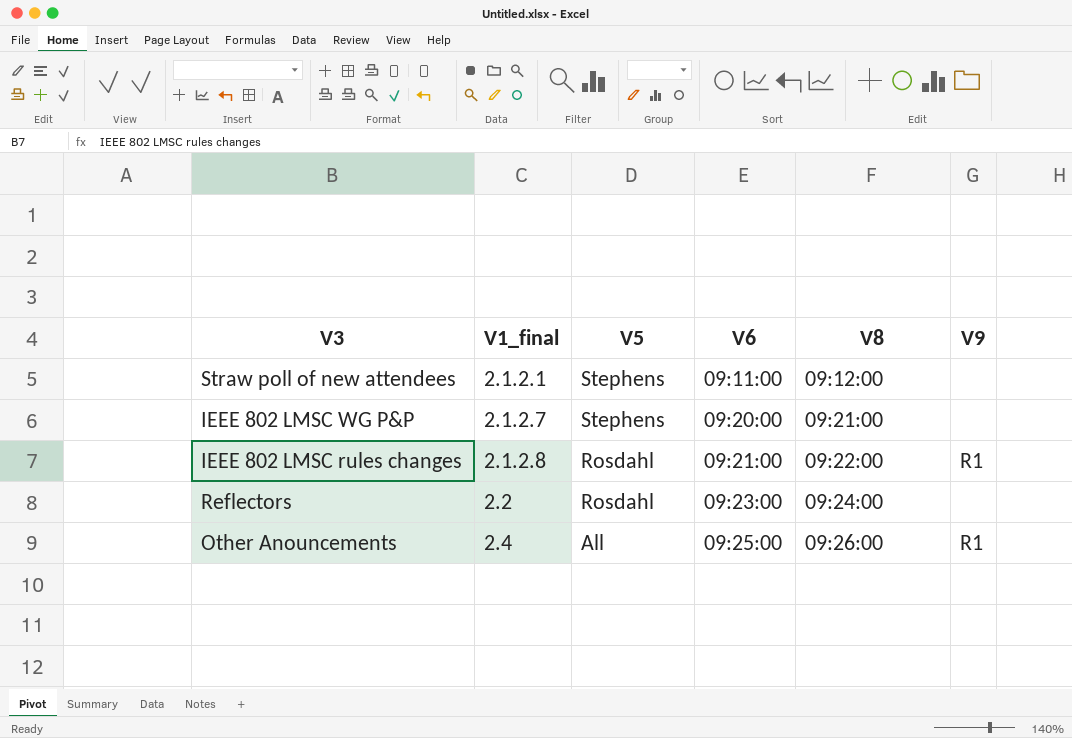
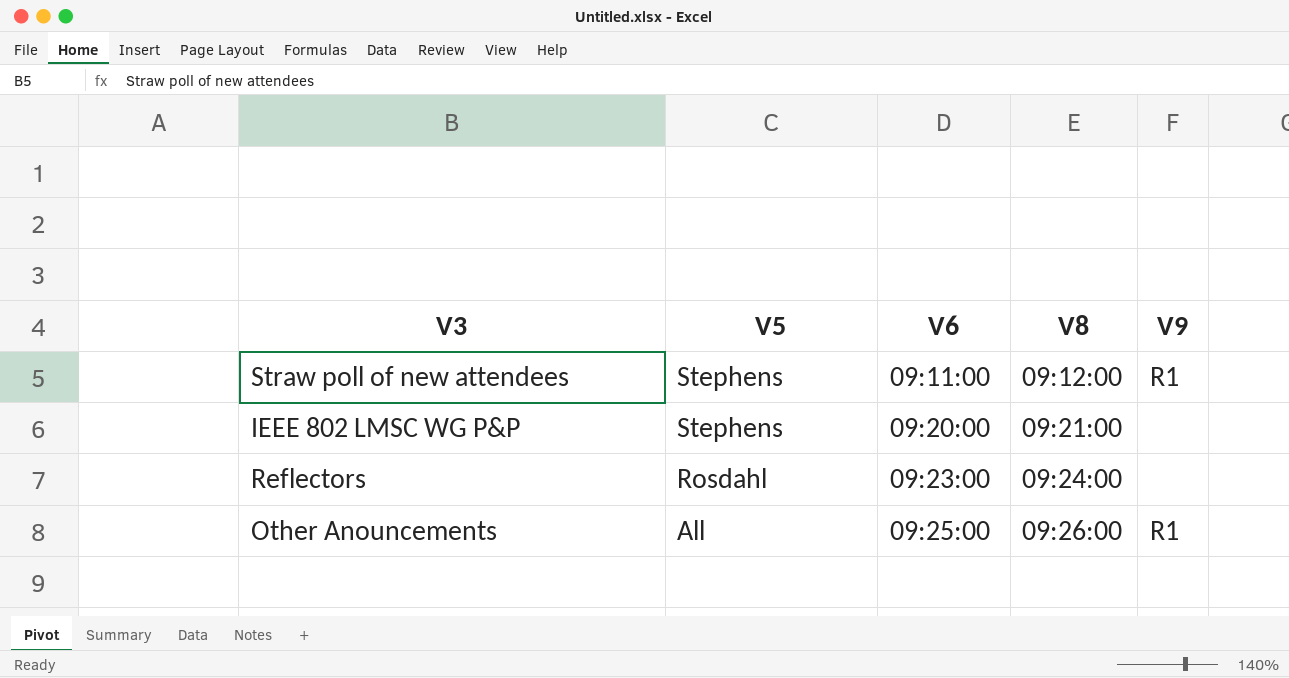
column V1_final | position: 2 -> none
row IEEE 802 LMSC rules changes: 2.1.2.8 | Rosdahl | 09:21:00 | 09:22:00 | R1 -> none
Straw poll of new attendees | V9: none -> R1

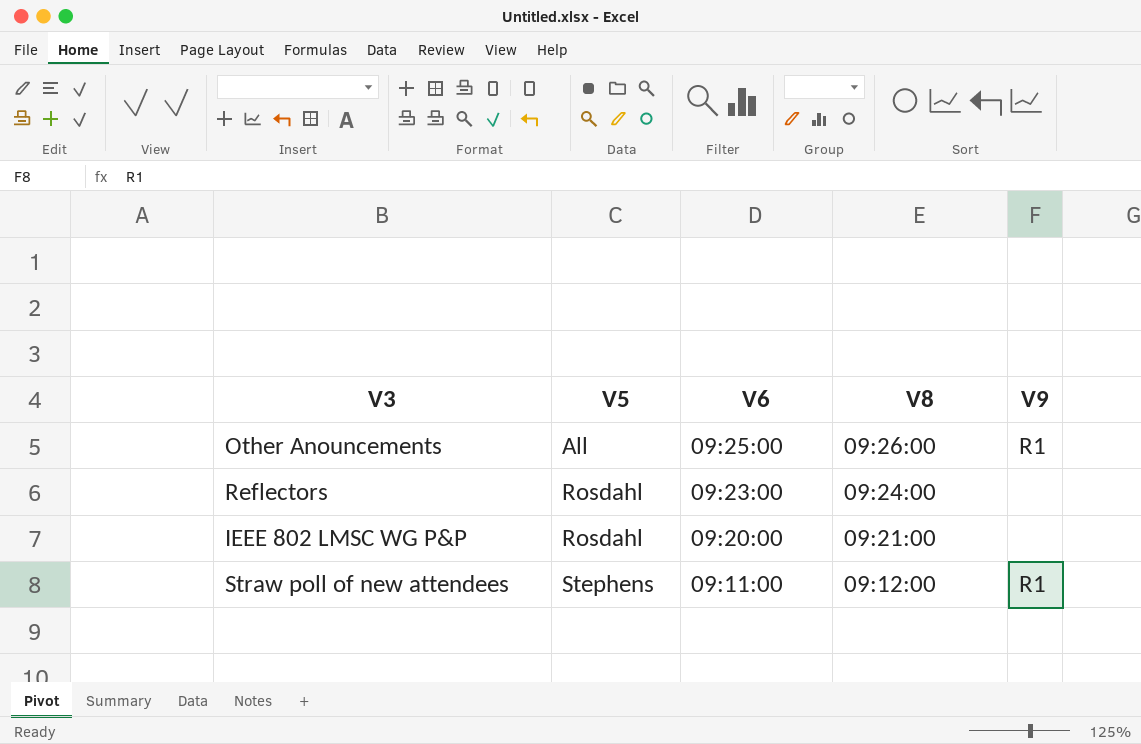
row order: V5 descending -> V5 ascending
IEEE 802 LMSC WG P&P | V5: Stephens -> Rosdahl

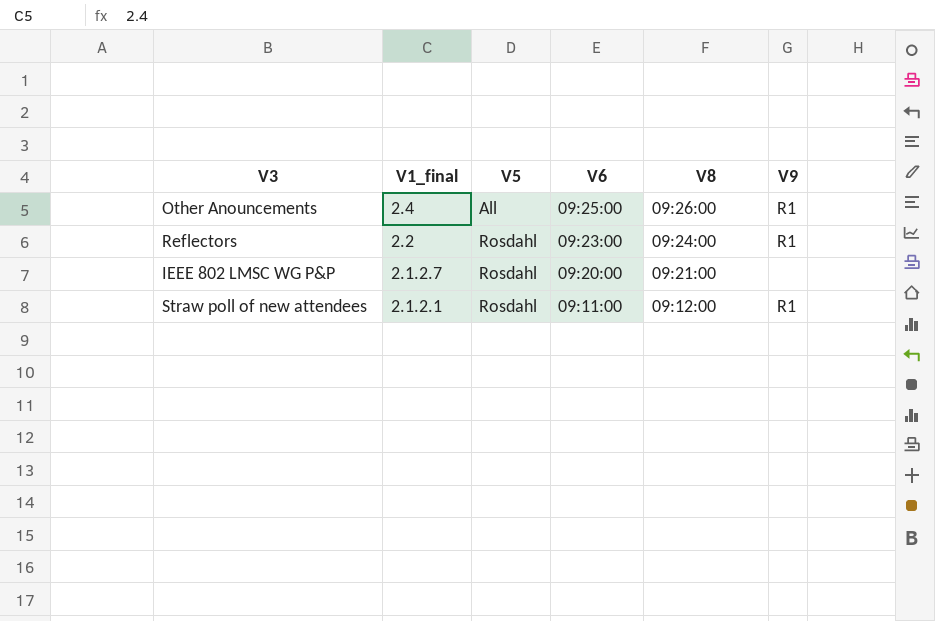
column V1_final | position: none -> 2
Reflectors | V9: none -> R1
Straw poll of new attendees | V5: Stephens -> Rosdahl

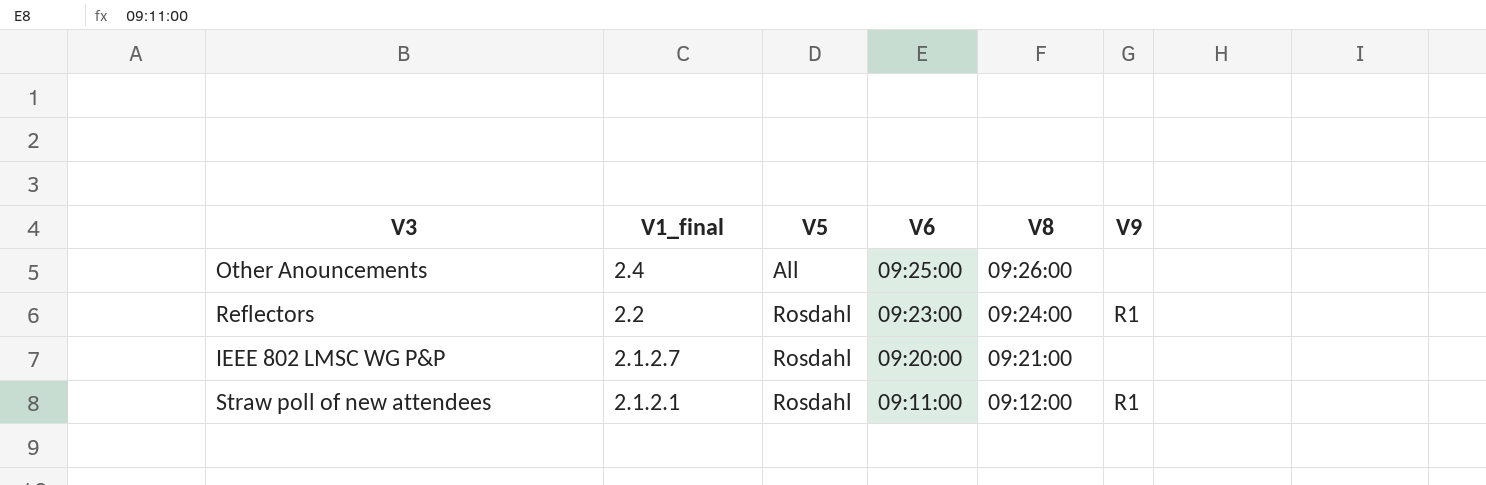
Other Anouncements | V9: R1 -> none

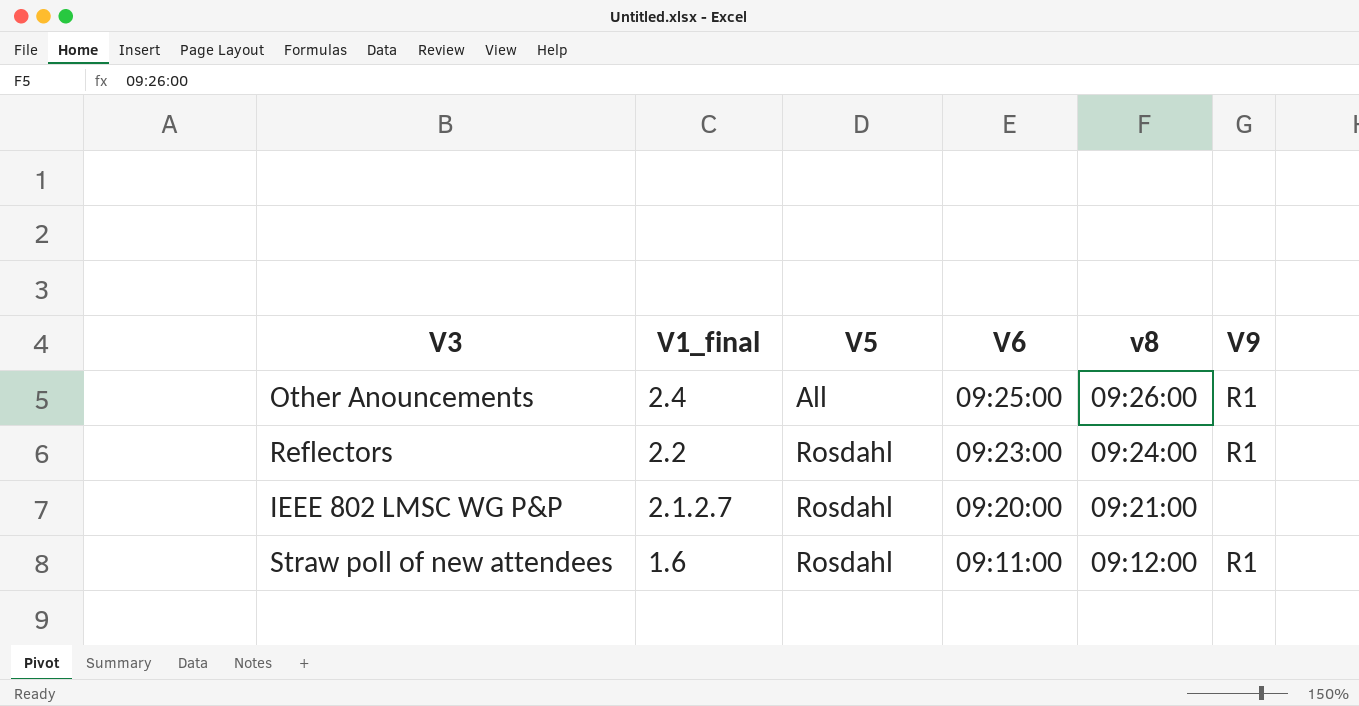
column name: V8 -> v8
Other Anouncements | V9: none -> R1
Straw poll of new attendees | V1_final: 2.1.2.1 -> 1.6

